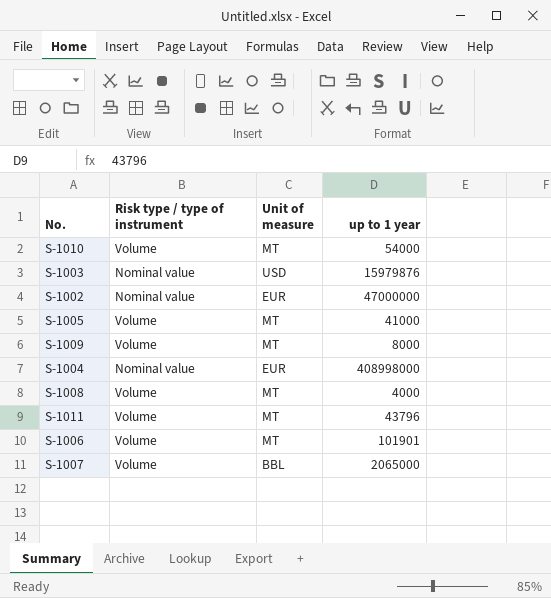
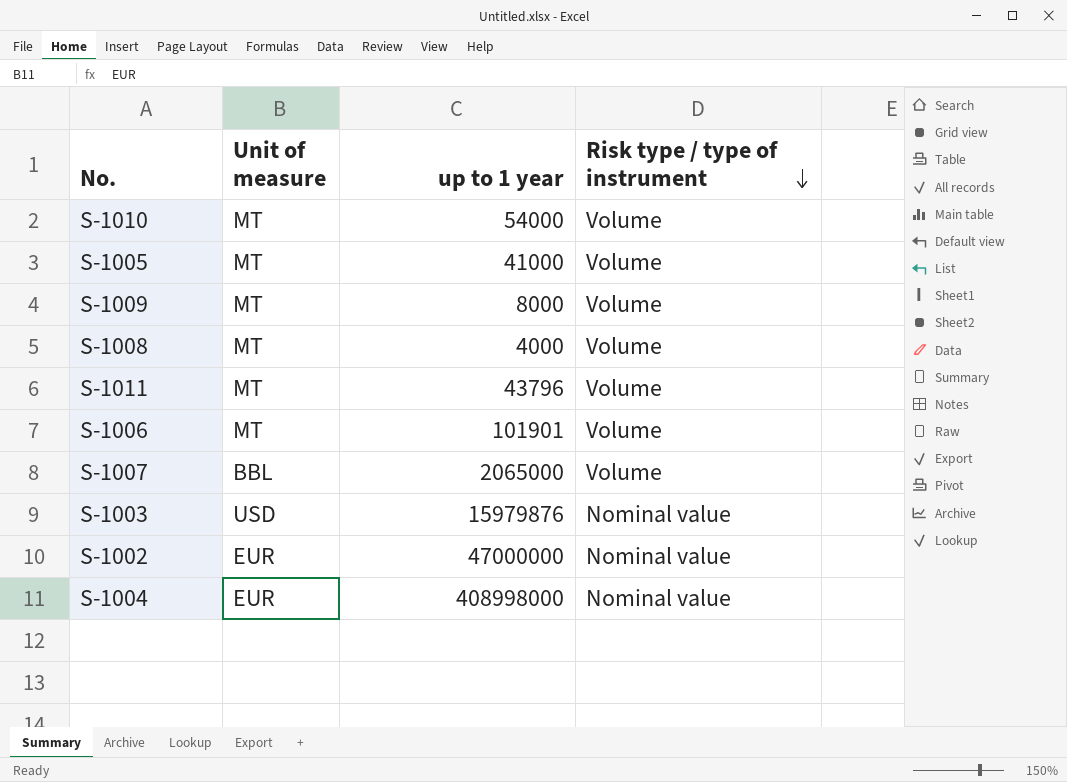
row order: none -> Risk type / type of instrument descending
column Risk type / type of instrument | position: 2 -> 4

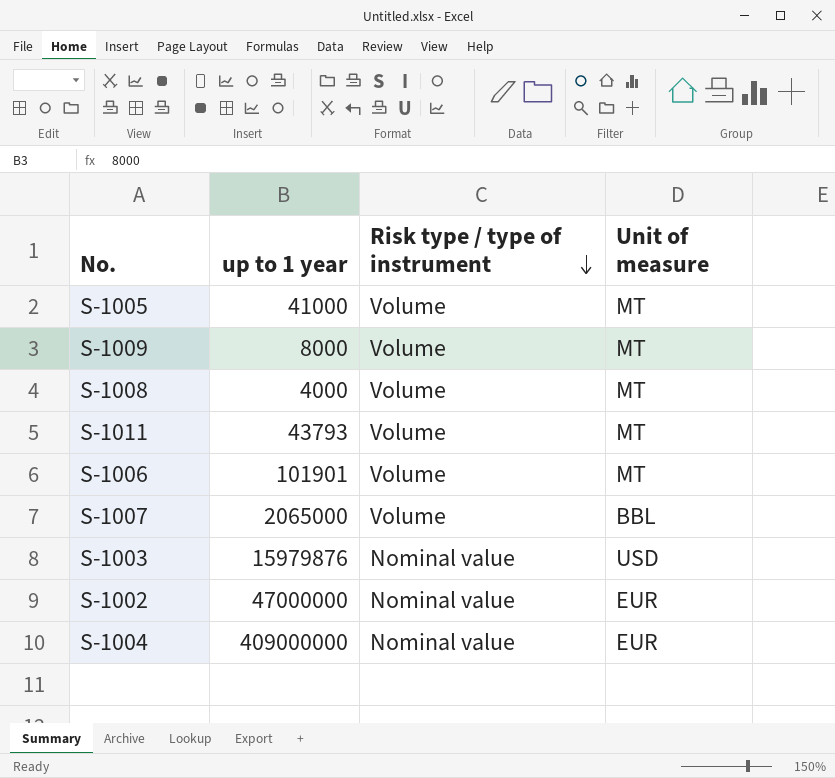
column Unit of measure | position: 2 -> 4
row S-1010: MT | 54000 | Volume -> none
S-1011 | up to 1 year: 43796 -> 43793
S-1004 | up to 1 year: 408998000 -> 409000000

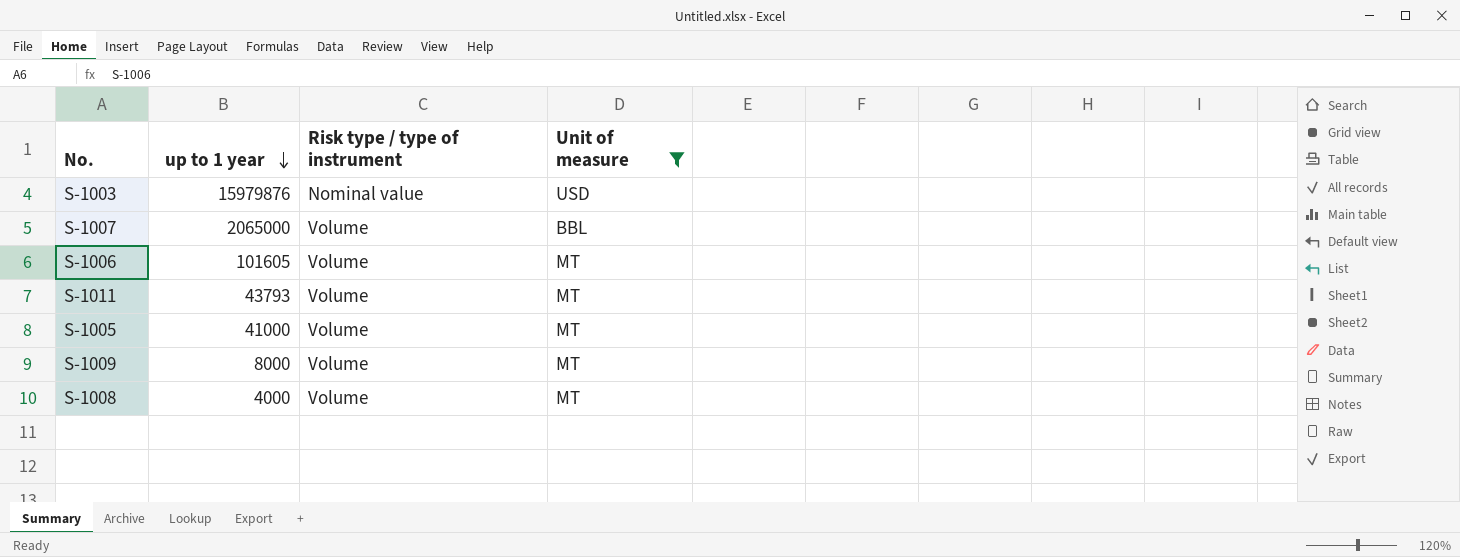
filter: none -> Unit of measure != EUR
row order: Risk type / type of instrument descending -> up to 1 year descending
S-1006 | up to 1 year: 101901 -> 101605

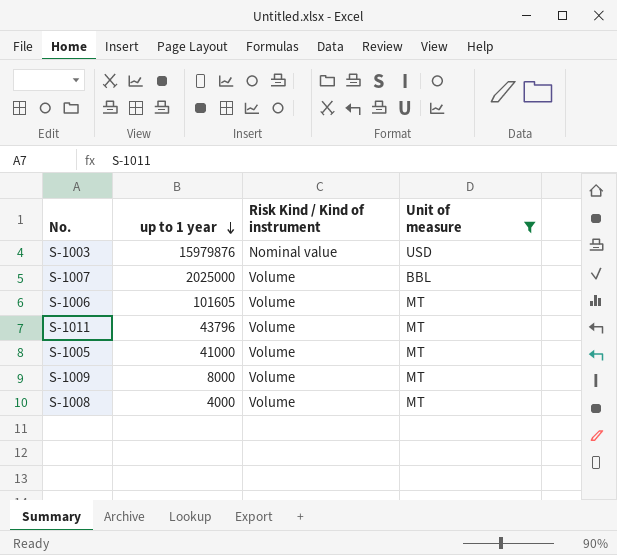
column name: Risk type / type of instrument -> Risk Kind / Kind of instrument
S-1007 | up to 1 year: 2065000 -> 2025000
S-1011 | up to 1 year: 43793 -> 43796

